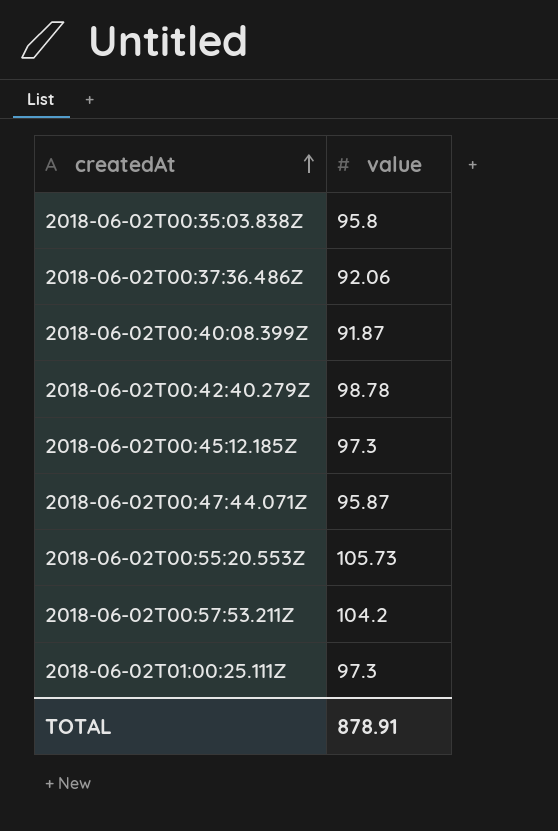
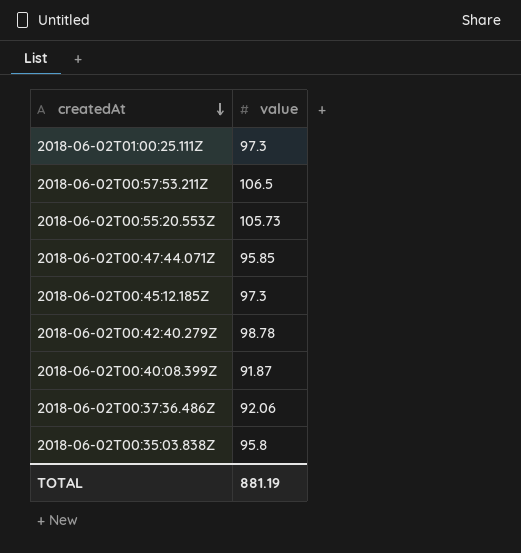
row order: createdAt ascending -> createdAt descending
2018-06-02T00:57:53.211Z | value: 104.2 -> 106.5
2018-06-02T00:47:44.071Z | value: 95.87 -> 95.85
TOTAL | value: 878.91 -> 881.19

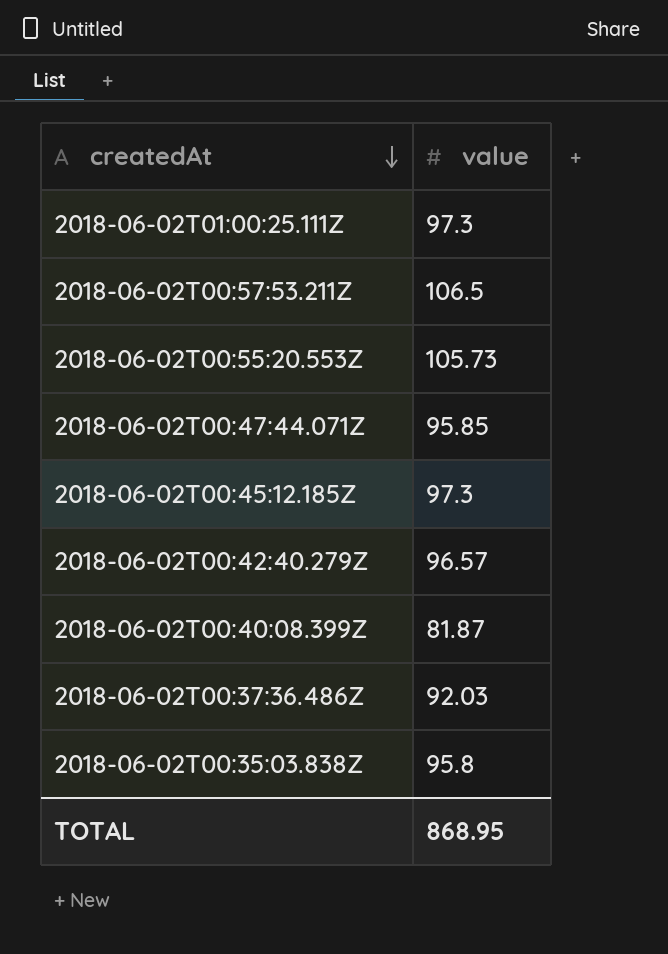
2018-06-02T00:42:40.279Z | value: 98.78 -> 96.57
2018-06-02T00:40:08.399Z | value: 91.87 -> 81.87
2018-06-02T00:37:36.486Z | value: 92.06 -> 92.03
TOTAL | value: 881.19 -> 868.95

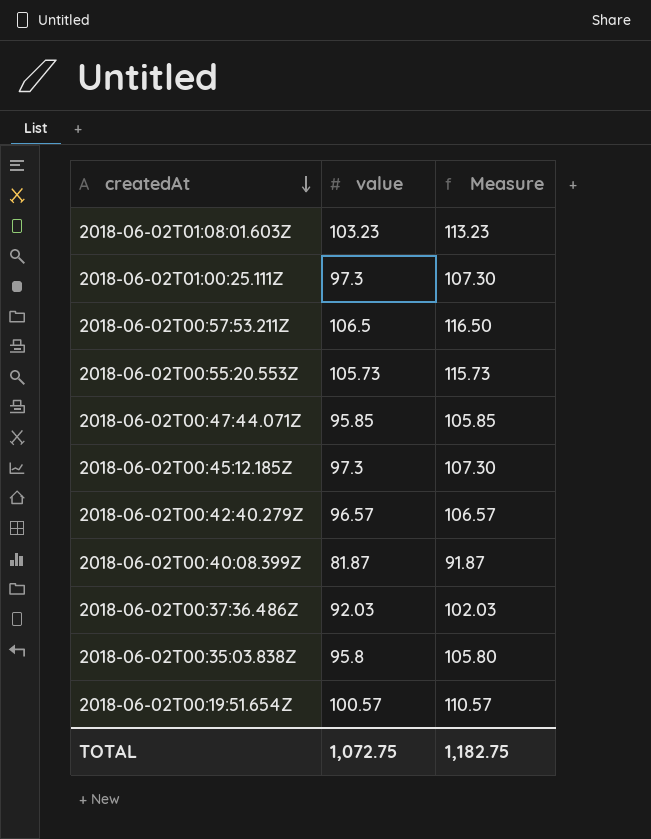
column Measure | formula: none -> [value] + 10
row 2018-06-02T01:08:01.603Z: none -> 103.23 | 113.23
row 2018-06-02T00:19:51.654Z: none -> 100.57 | 110.57
TOTAL | value: 868.95 -> 1,072.75

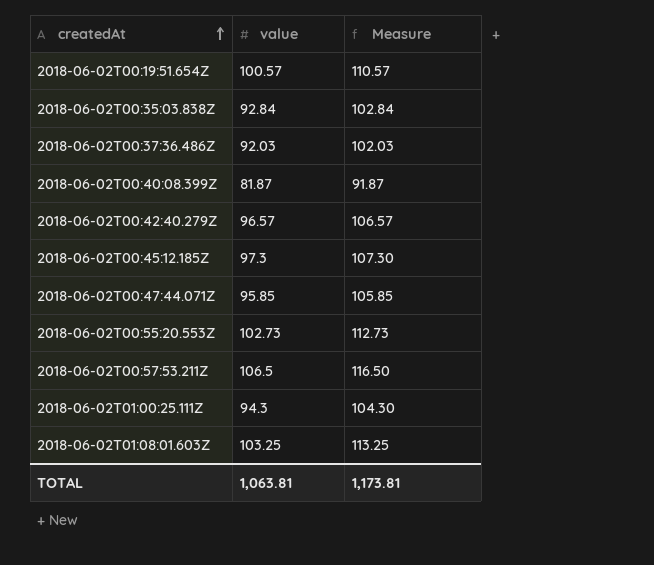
row order: createdAt descending -> createdAt ascending
2018-06-02T00:35:03.838Z | value: 95.8 -> 92.84
2018-06-02T00:35:03.838Z | Measure: 105.80 -> 102.84
2018-06-02T00:55:20.553Z | value: 105.73 -> 102.73
2018-06-02T00:55:20.553Z | Measure: 115.73 -> 112.73
2018-06-02T01:00:25.111Z | value: 97.3 -> 94.3
2018-06-02T01:00:25.111Z | Measure: 107.30 -> 104.30
2018-06-02T01:08:01.603Z | value: 103.23 -> 103.25
2018-06-02T01:08:01.603Z | Measure: 113.23 -> 113.25
TOTAL | value: 1,072.75 -> 1,063.81
TOTAL | Measure: 1,182.75 -> 1,173.81

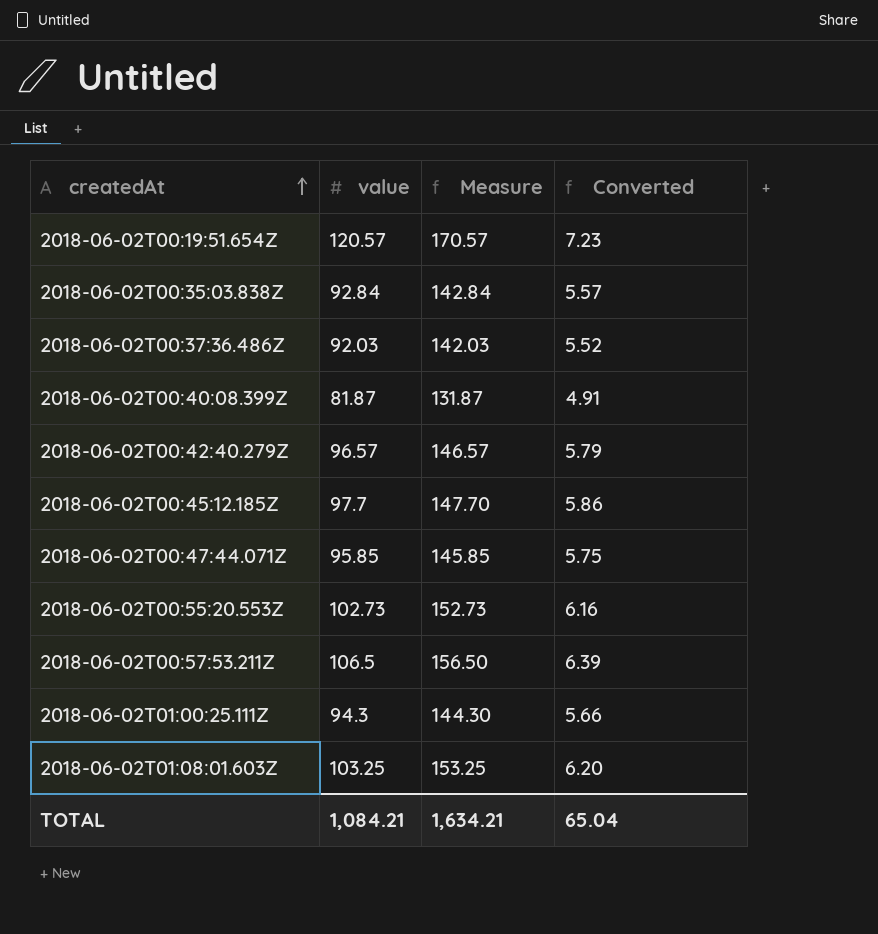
column Measure | formula: [value] + 10 -> [value] + 50
column Converted | formula: none -> [value] * 0.06
2018-06-02T00:19:51.654Z | value: 100.57 -> 120.57
2018-06-02T00:45:12.185Z | value: 97.3 -> 97.7
TOTAL | value: 1,063.81 -> 1,084.21
TOTAL | Measure: 1,173.81 -> 1,634.21

